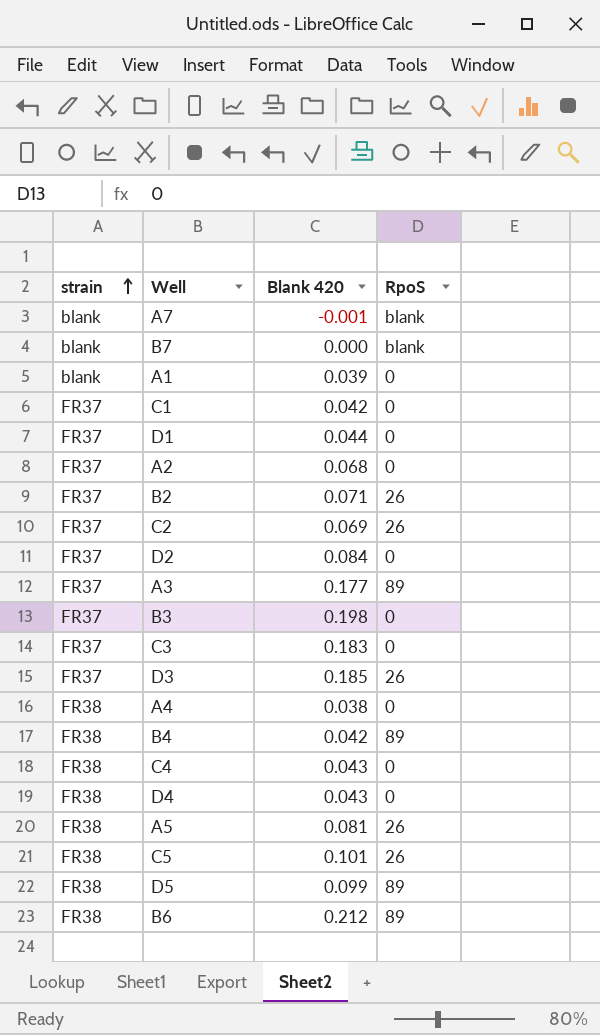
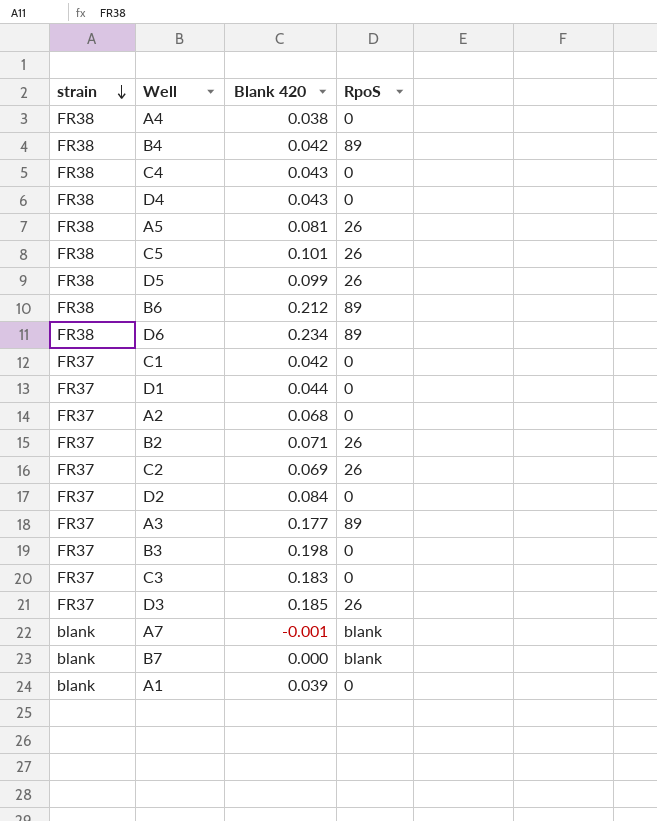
row order: strain ascending -> strain descending
D5 | RpoS: 89 -> 26
row D6: none -> FR38 | 0.234 | 89

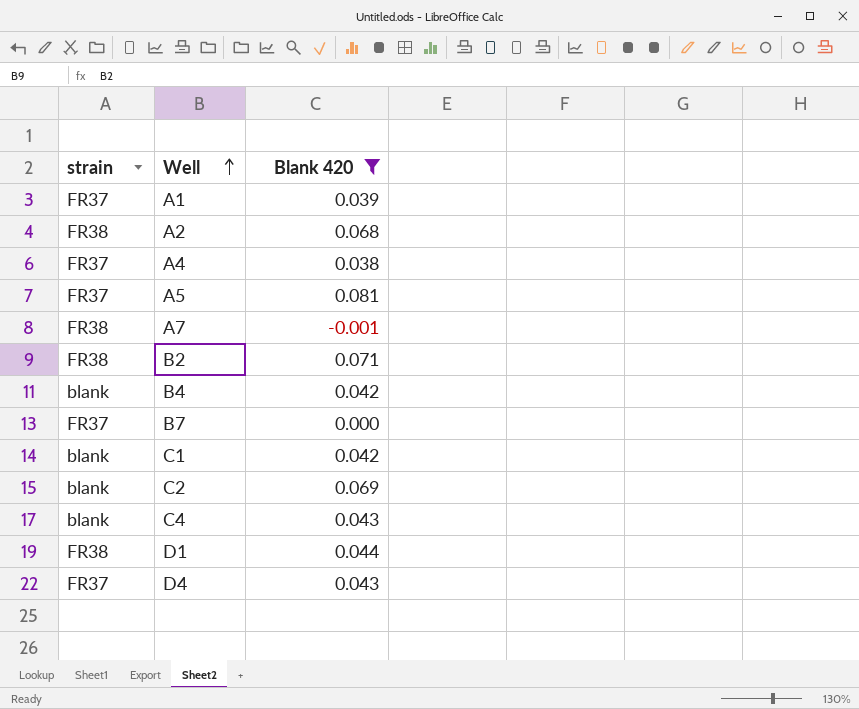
filter: none -> Blank 420 <= 0.081
row order: strain descending -> Well ascending
column RpoS | position: 4 -> none
A1 | strain: blank -> FR37
A2 | strain: FR37 -> FR38
A4 | strain: FR38 -> FR37
A5 | strain: FR38 -> FR37
A7 | strain: blank -> FR38
B2 | strain: FR37 -> FR38
B4 | strain: FR38 -> blank
B7 | strain: blank -> FR37
C1 | strain: FR37 -> blank
C2 | strain: FR37 -> blank
C4 | strain: FR38 -> blank
D1 | strain: FR37 -> FR38
D4 | strain: FR38 -> FR37

